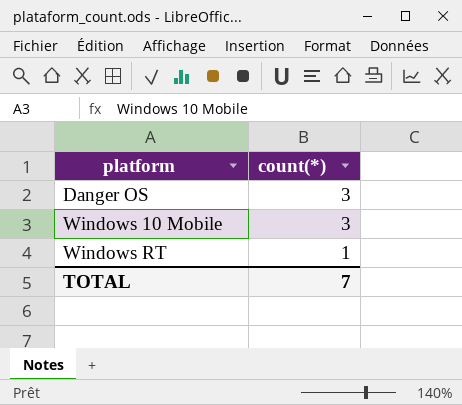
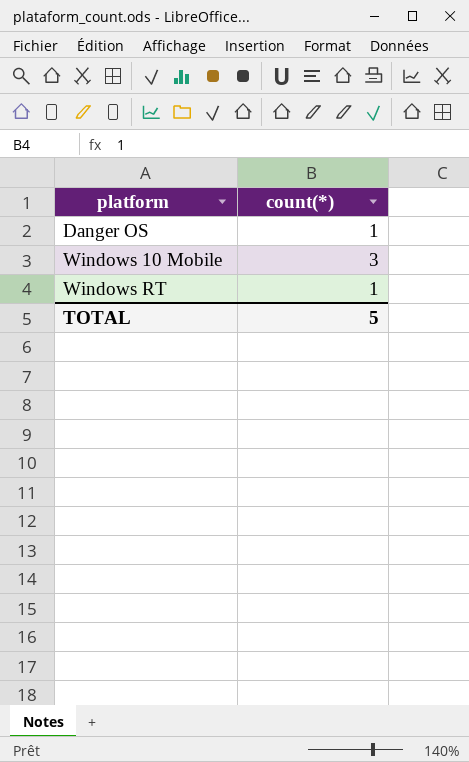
Danger OS | count(*): 3 -> 1
TOTAL | count(*): 7 -> 5

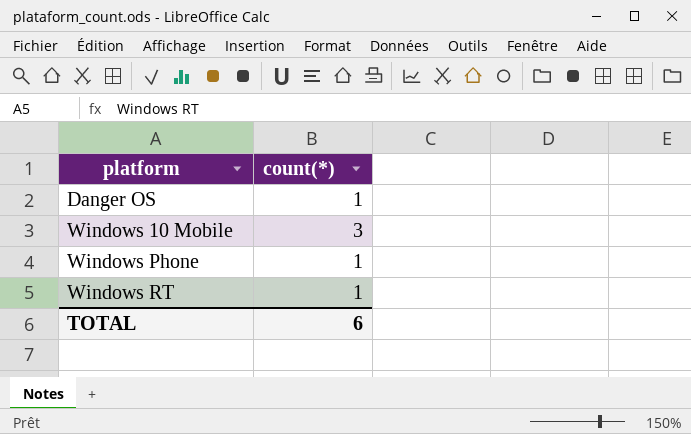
row Windows Phone: none -> 1
TOTAL | count(*): 5 -> 6

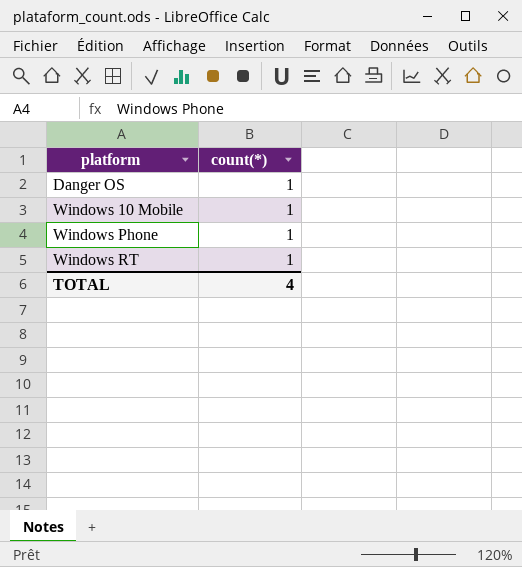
Windows 10 Mobile | count(*): 3 -> 1
TOTAL | count(*): 6 -> 4

